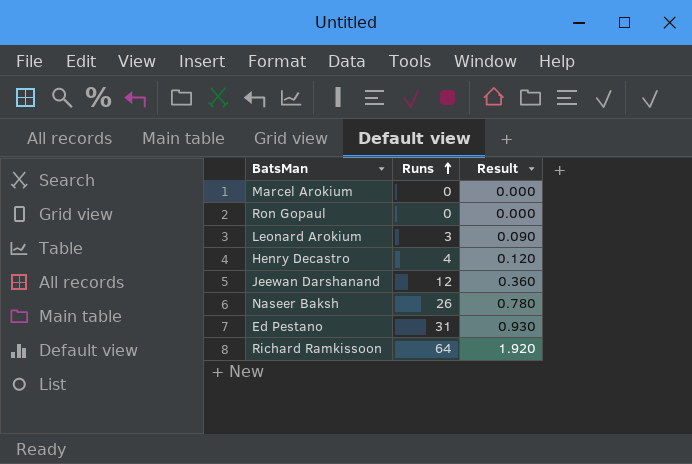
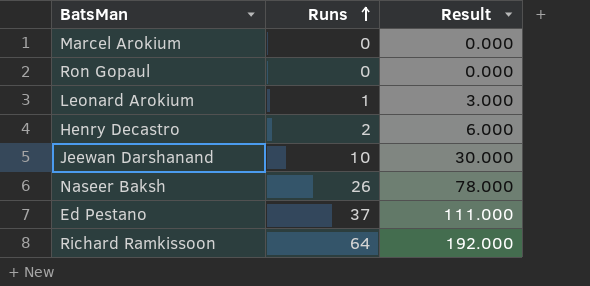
column Result | formula: [Runs] * 0.03 -> [Runs] * 3
Leonard Arokium | Runs: 3 -> 1
Henry Decastro | Runs: 4 -> 2
Jeewan Darshanand | Runs: 12 -> 10
Ed Pestano | Runs: 31 -> 37

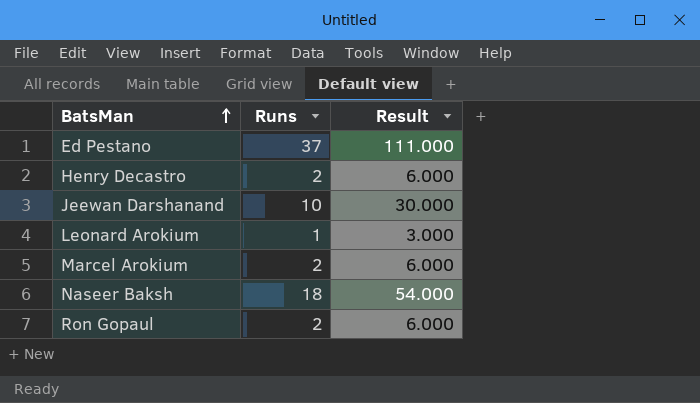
row order: Runs ascending -> BatsMan ascending
row Richard Ramkissoon: 64 | 192.000 -> none
Marcel Arokium | Runs: 0 -> 2
Marcel Arokium | Result: 0.000 -> 6.000
Naseer Baksh | Runs: 26 -> 18
Naseer Baksh | Result: 78.000 -> 54.000
Ron Gopaul | Runs: 0 -> 2
Ron Gopaul | Result: 0.000 -> 6.000

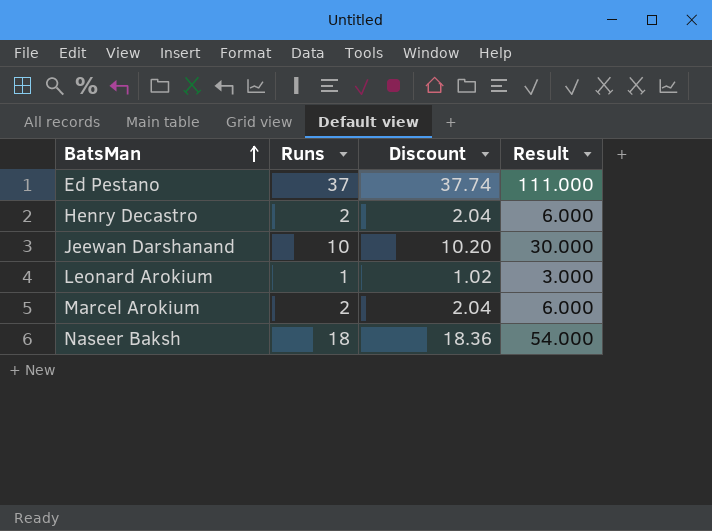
column Discount | formula: none -> [Runs] * 1.02
row Ron Gopaul: 2 | 6.000 -> none

